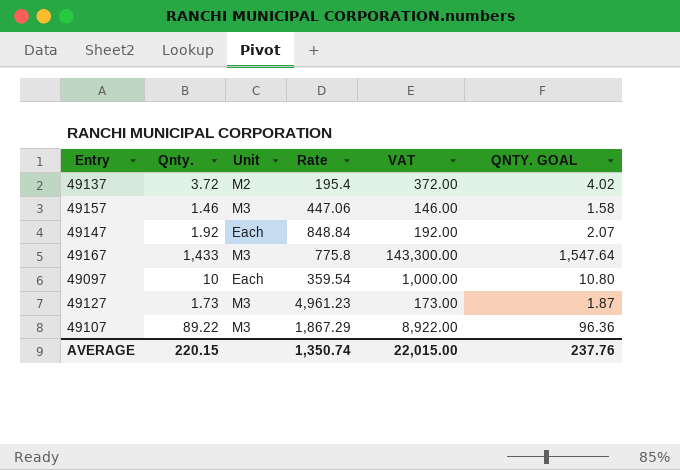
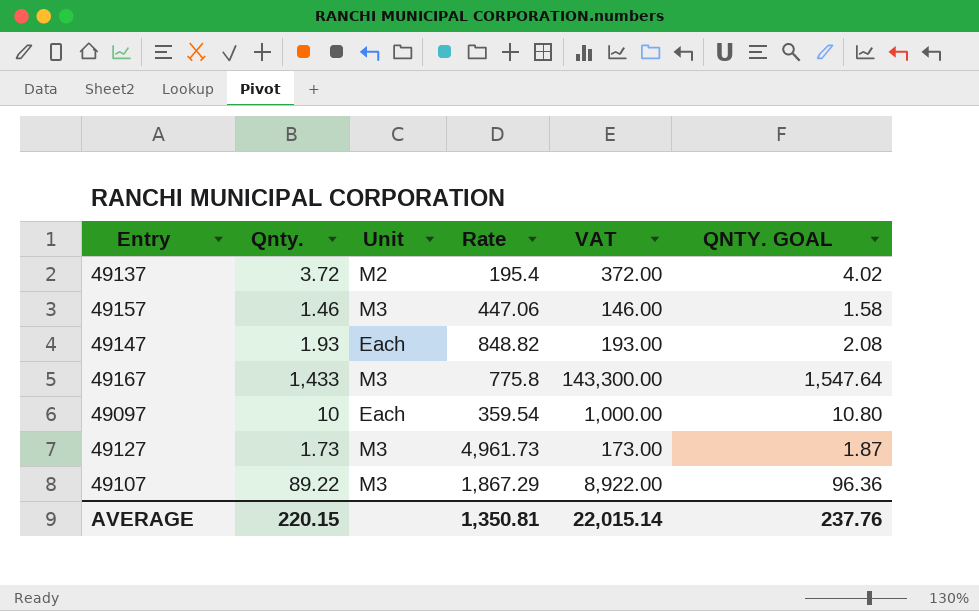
49147 | Qnty.: 1.92 -> 1.93
49147 | Rate: 848.84 -> 848.82
49147 | VAT: 192.00 -> 193.00
49147 | QNTY. GOAL: 2.07 -> 2.08
49127 | Rate: 4,961.23 -> 4,961.73
AVERAGE | Rate: 1,350.74 -> 1,350.81
AVERAGE | VAT: 22,015.00 -> 22,015.14

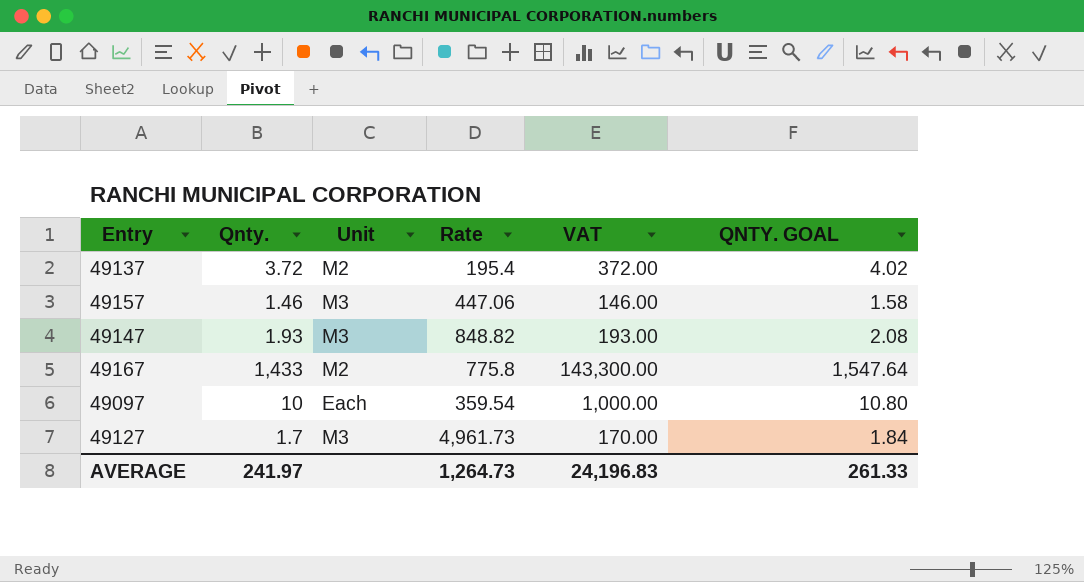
row 49107: 89.22 | M3 | 1,867.29 | 8,922.00 | 96.36 -> none
49147 | Unit: Each -> M3
49167 | Unit: M3 -> M2
49127 | Qnty.: 1.73 -> 1.7
49127 | VAT: 173.00 -> 170.00
49127 | QNTY. GOAL: 1.87 -> 1.84
AVERAGE | Qnty.: 220.15 -> 241.97
AVERAGE | Rate: 1,350.81 -> 1,264.73
AVERAGE | VAT: 22,015.14 -> 24,196.83
AVERAGE | QNTY. GOAL: 237.76 -> 261.33

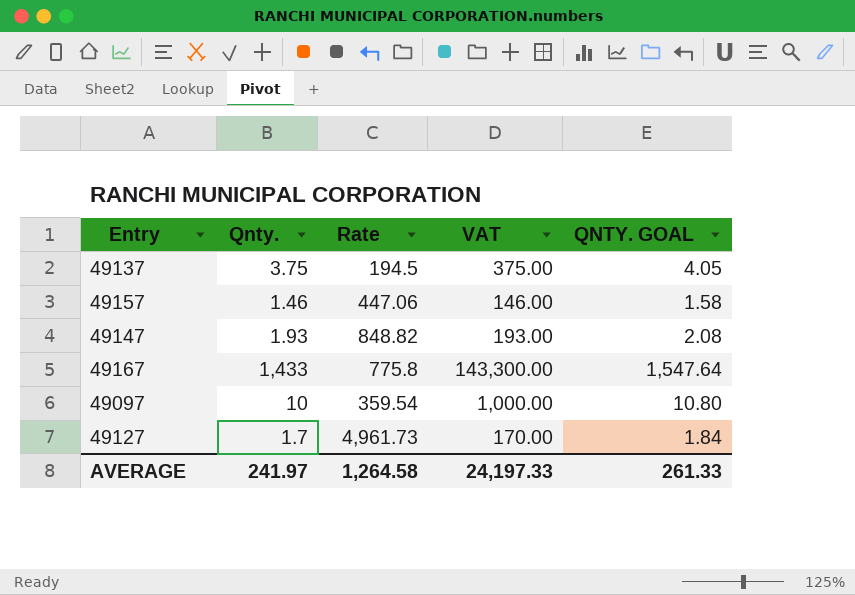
column Unit | position: 3 -> none
49137 | Qnty.: 3.72 -> 3.75
49137 | Rate: 195.4 -> 194.5
49137 | VAT: 372.00 -> 375.00
49137 | QNTY. GOAL: 4.02 -> 4.05
AVERAGE | Rate: 1,264.73 -> 1,264.58
AVERAGE | VAT: 24,196.83 -> 24,197.33

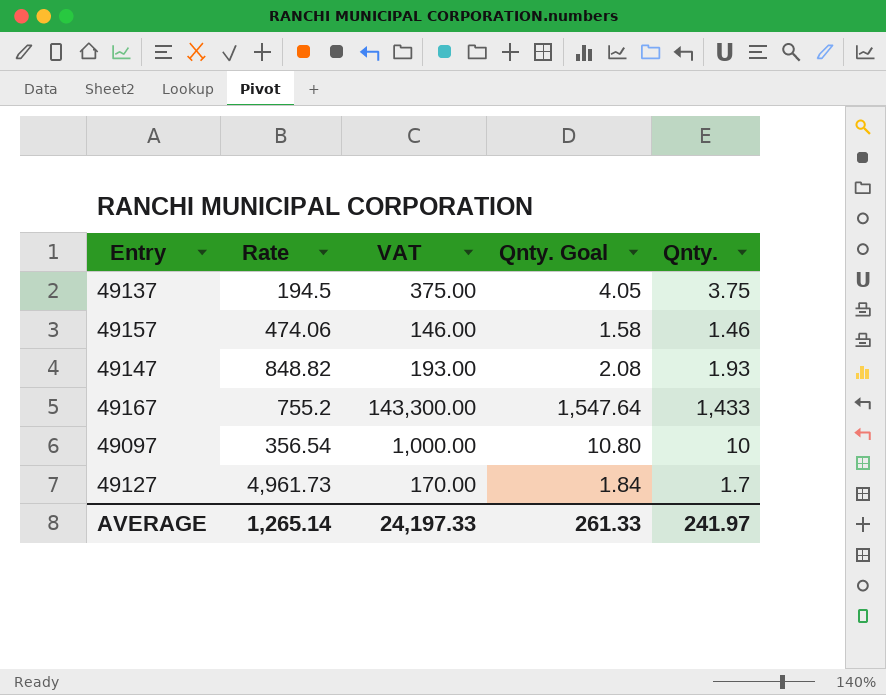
column name: QNTY. GOAL -> Qnty. Goal
column Qnty. | position: 2 -> 5
49157 | Rate: 447.06 -> 474.06
49167 | Rate: 775.8 -> 755.2
49097 | Rate: 359.54 -> 356.54
AVERAGE | Rate: 1,264.58 -> 1,265.14

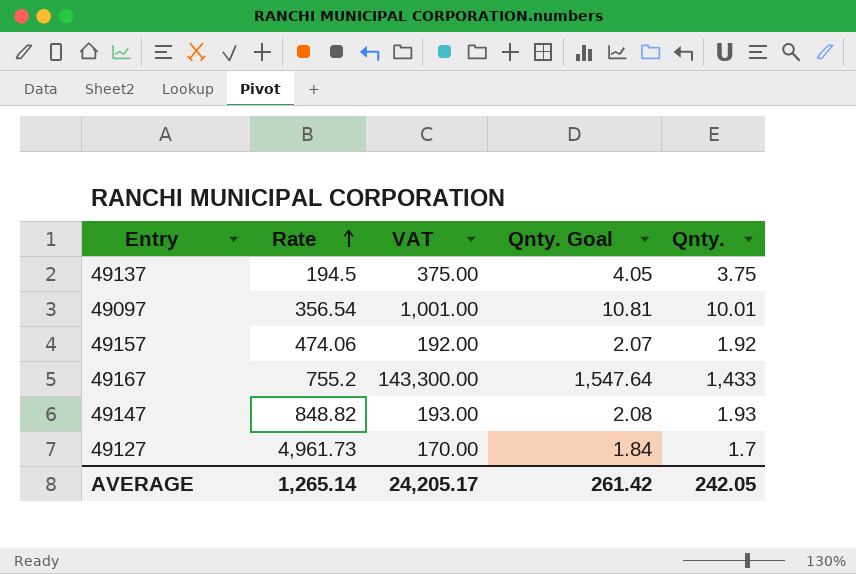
row order: none -> Rate ascending
49097 | VAT: 1,000.00 -> 1,001.00
49097 | Qnty. Goal: 10.80 -> 10.81
49097 | Qnty.: 10 -> 10.01
49157 | VAT: 146.00 -> 192.00
49157 | Qnty. Goal: 1.58 -> 2.07
49157 | Qnty.: 1.46 -> 1.92
AVERAGE | VAT: 24,197.33 -> 24,205.17
AVERAGE | Qnty. Goal: 261.33 -> 261.42
AVERAGE | Qnty.: 241.97 -> 242.05

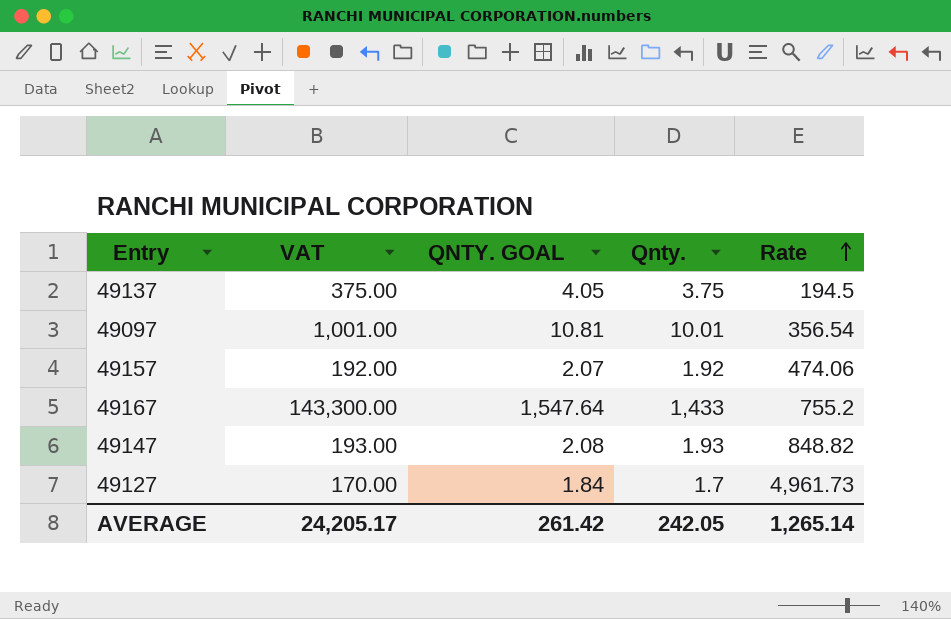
column name: Qnty. Goal -> QNTY. GOAL
column Rate | position: 2 -> 5

